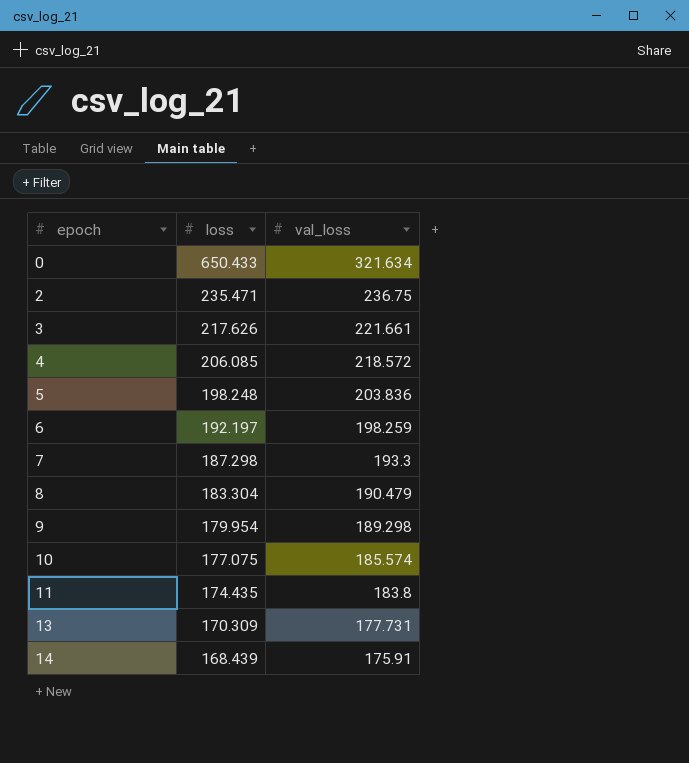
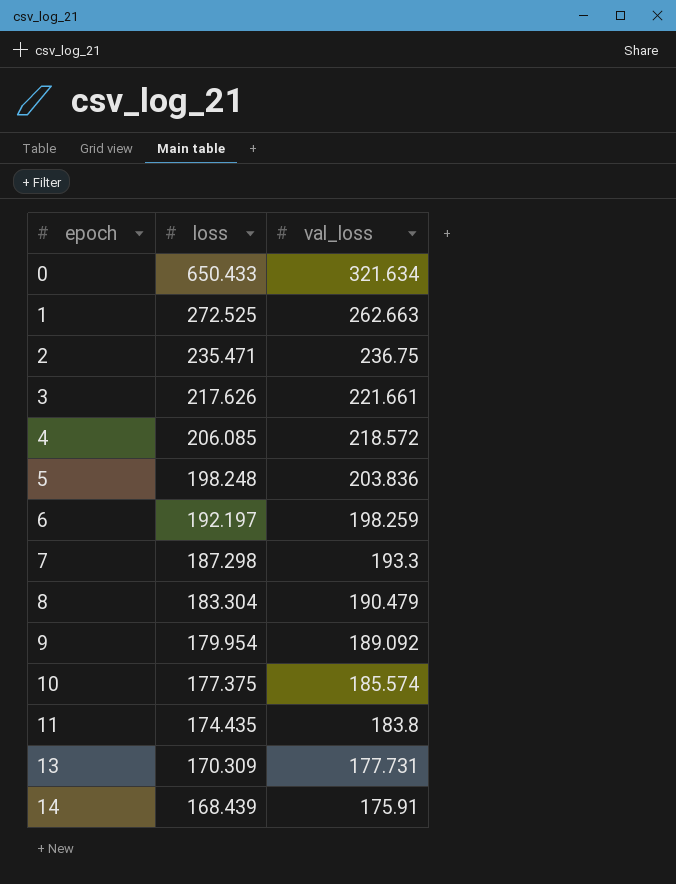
row 1: none -> 272.525 | 262.663
9 | val_loss: 189.298 -> 189.092
10 | loss: 177.075 -> 177.375

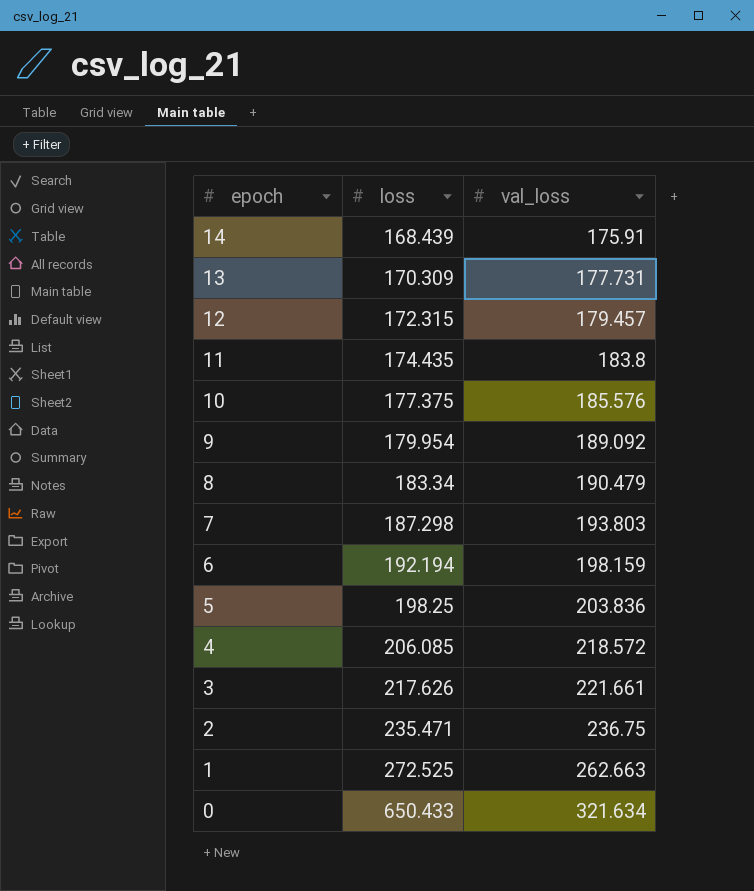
row order: epoch ascending -> epoch descending
row 12: none -> 172.315 | 179.457
10 | val_loss: 185.574 -> 185.576
8 | loss: 183.304 -> 183.34
7 | val_loss: 193.3 -> 193.803
6 | loss: 192.197 -> 192.194
6 | val_loss: 198.259 -> 198.159
5 | loss: 198.248 -> 198.25

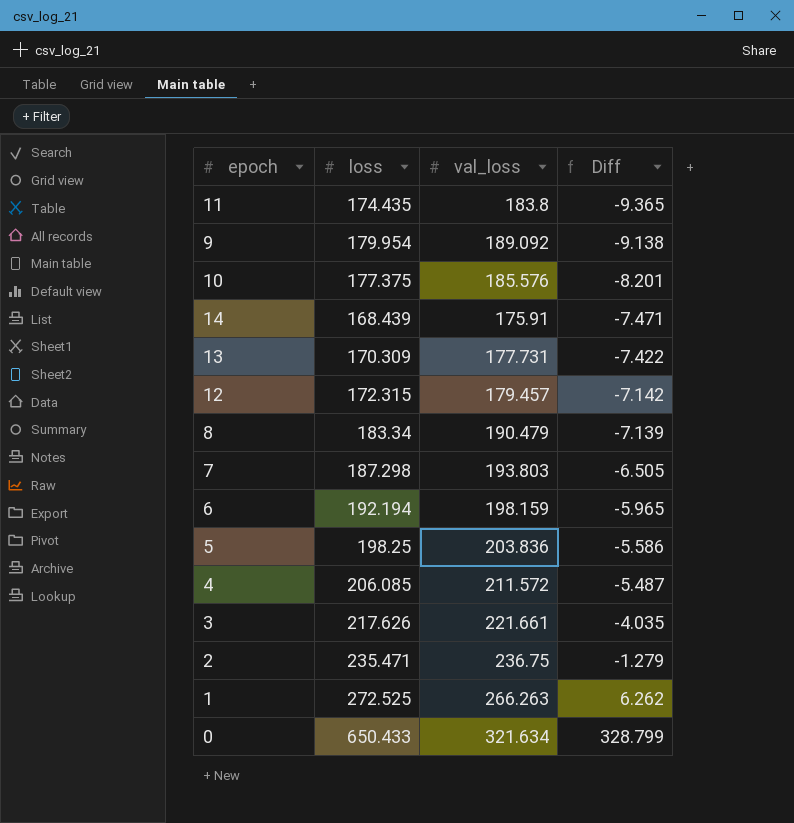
row order: epoch descending -> Diff ascending
column Diff | formula: none -> [loss] - [val_loss]
4 | val_loss: 218.572 -> 211.572
1 | val_loss: 262.663 -> 266.263

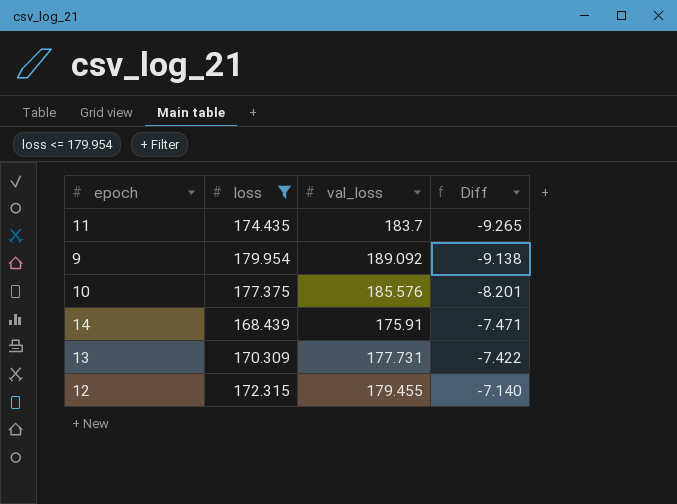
filter: none -> loss <= 179.954
11 | val_loss: 183.8 -> 183.7
11 | Diff: -9.365 -> -9.265
12 | val_loss: 179.457 -> 179.455
12 | Diff: -7.142 -> -7.140

